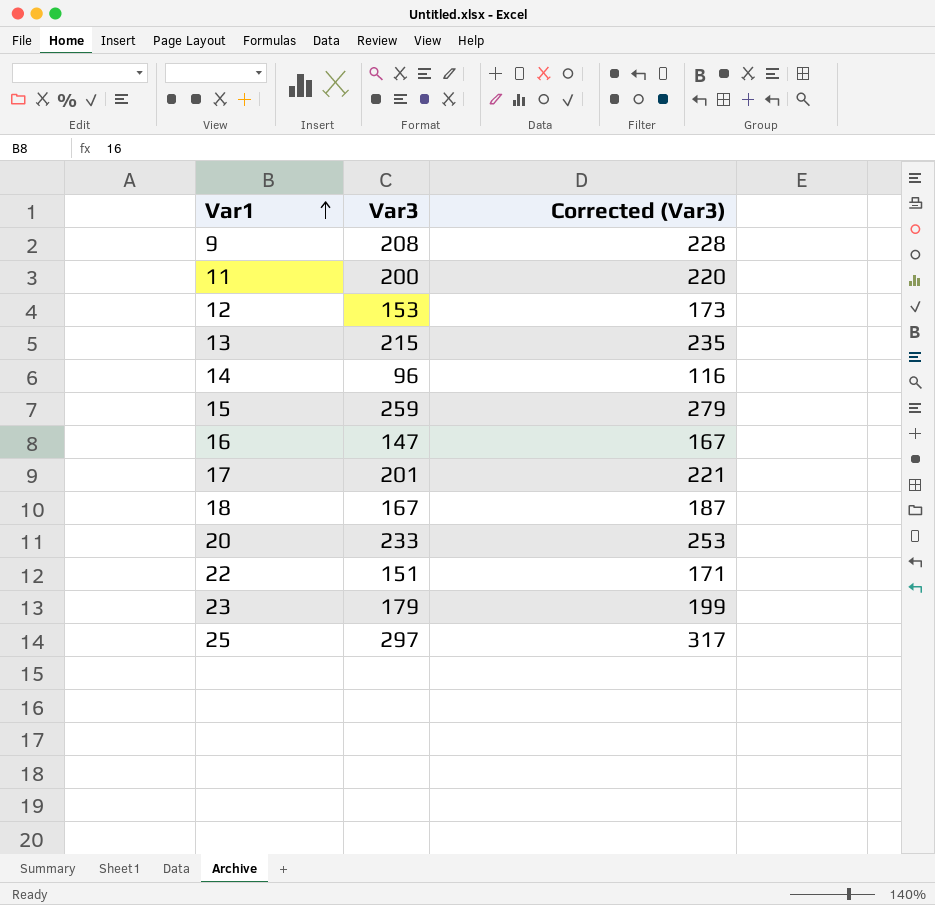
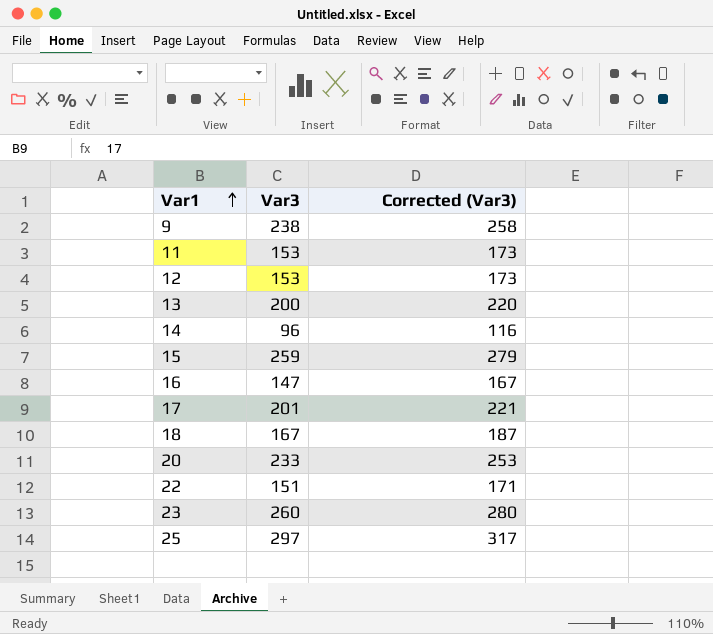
9 | Var3: 208 -> 238
9 | Corrected (Var3): 228 -> 258
11 | Var3: 200 -> 153
11 | Corrected (Var3): 220 -> 173
13 | Var3: 215 -> 200
13 | Corrected (Var3): 235 -> 220
23 | Var3: 179 -> 260
23 | Corrected (Var3): 199 -> 280

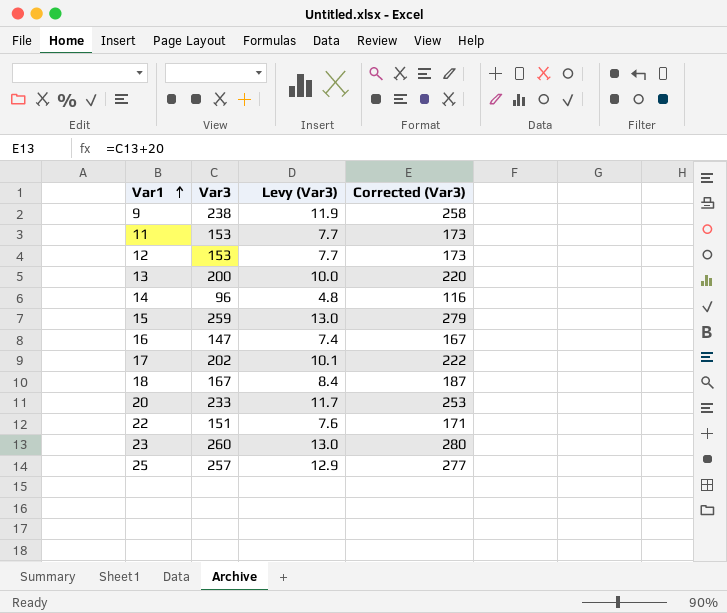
column Levy (Var3) | formula: none -> [Var3] * 0.05
17 | Var3: 201 -> 202
17 | Corrected (Var3): 221 -> 222
25 | Var3: 297 -> 257
25 | Corrected (Var3): 317 -> 277

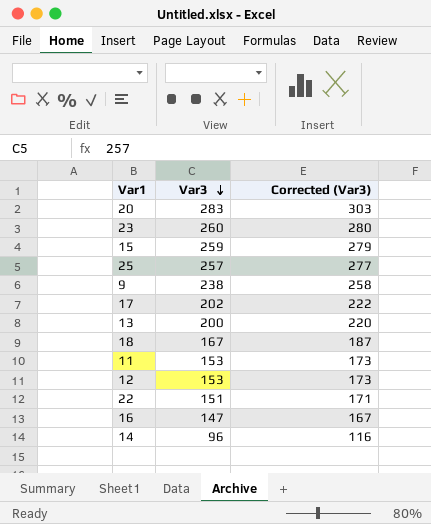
row order: Var1 ascending -> Var3 descending
column Levy (Var3) | formula: [Var3] * 0.05 -> none
20 | Var3: 233 -> 283
20 | Corrected (Var3): 253 -> 303

